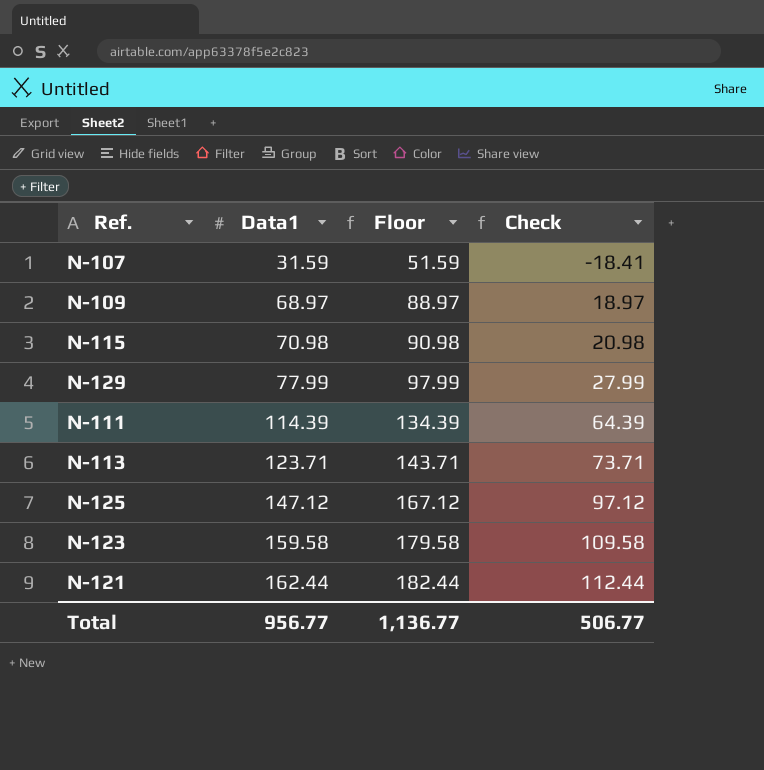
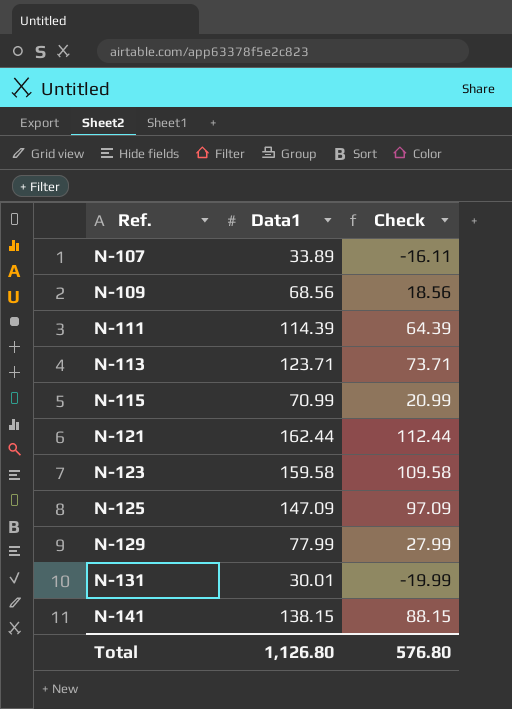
row order: Data1 ascending -> Ref. ascending
column Floor | formula: [Data1] + 20 -> none
N-107 | Data1: 31.59 -> 33.89
N-107 | Check: -18.41 -> -16.11
N-109 | Data1: 68.97 -> 68.56
N-109 | Check: 18.97 -> 18.56
N-115 | Data1: 70.98 -> 70.99
N-115 | Check: 20.98 -> 20.99
N-125 | Data1: 147.12 -> 147.09
N-125 | Check: 97.12 -> 97.09
row N-131: none -> 30.01 | -19.99
row N-141: none -> 138.15 | 88.15
Total | Data1: 956.77 -> 1,126.80
Total | Check: 506.77 -> 576.80

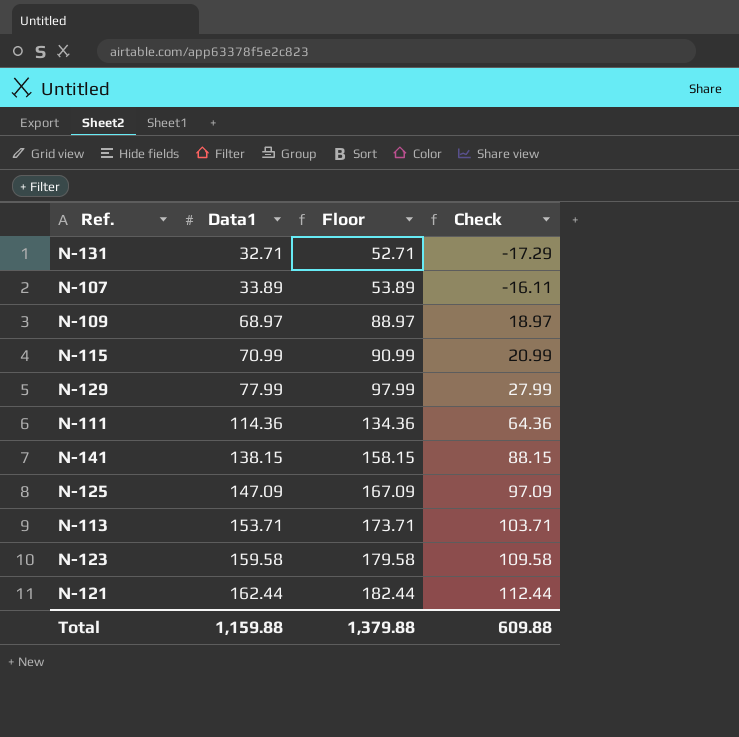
row order: Ref. ascending -> Data1 ascending
column Floor | formula: none -> [Data1] + 20
N-131 | Data1: 30.01 -> 32.71
N-131 | Check: -19.99 -> -17.29
N-109 | Data1: 68.56 -> 68.97
N-109 | Check: 18.56 -> 18.97
N-111 | Data1: 114.39 -> 114.36
N-111 | Check: 64.39 -> 64.36
N-113 | Data1: 123.71 -> 153.71
N-113 | Check: 73.71 -> 103.71
Total | Data1: 1,126.80 -> 1,159.88
Total | Check: 576.80 -> 609.88

